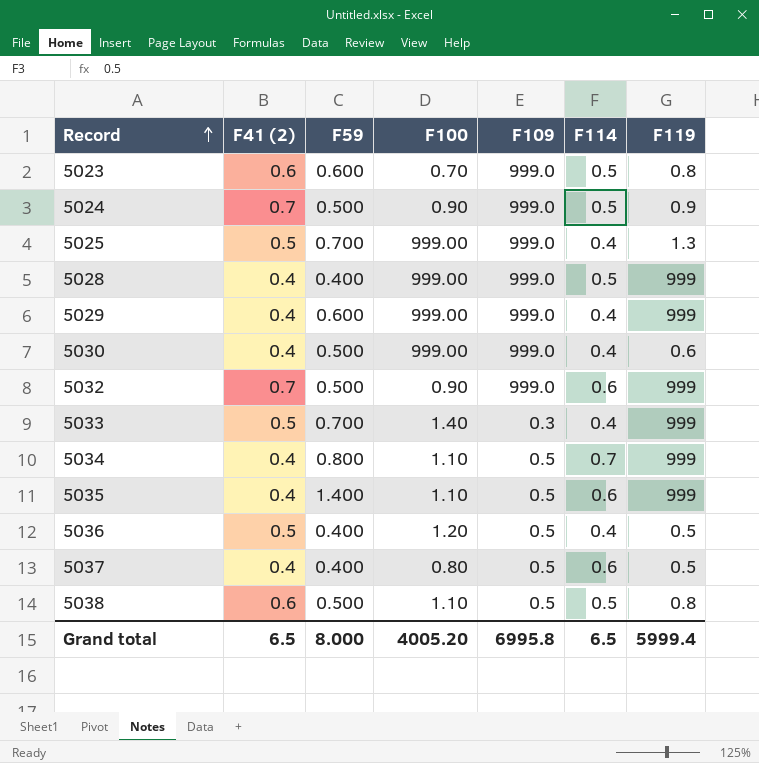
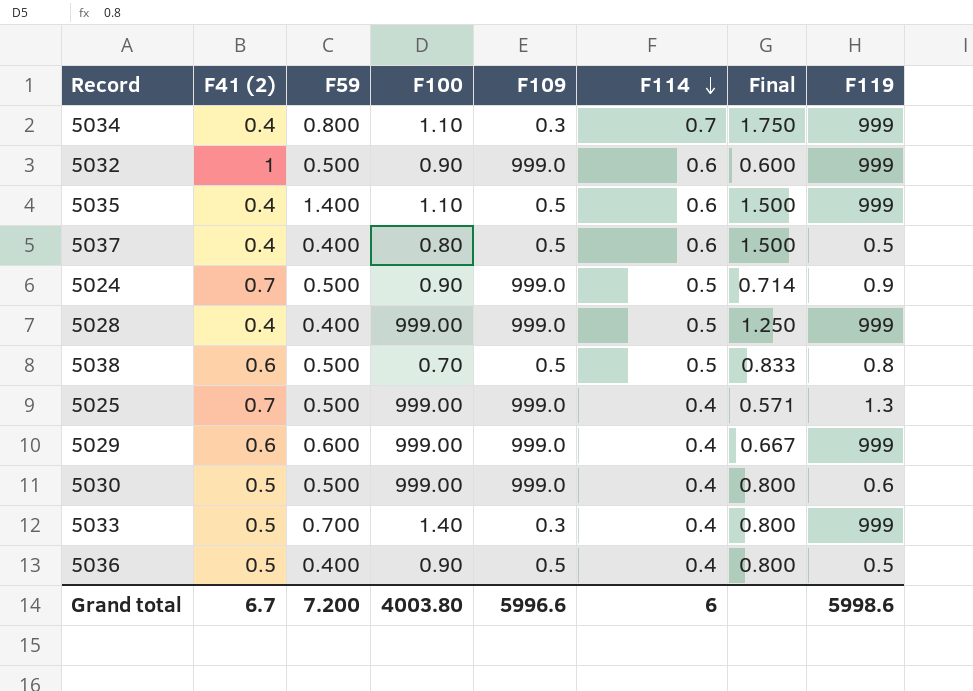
row order: Record ascending -> F114 descending
column Final | formula: none -> [F114] / [F41 (2)]
row 5023: 0.6 | 0.600 | 0.70 | 999.0 | 0.5 | 0.8 -> none
5034 | F109: 0.5 -> 0.3
5032 | F41 (2): 0.7 -> 1
5038 | F100: 1.10 -> 0.70
5025 | F41 (2): 0.5 -> 0.7
5025 | F59: 0.700 -> 0.500
5029 | F41 (2): 0.4 -> 0.6
5030 | F41 (2): 0.4 -> 0.5
5036 | F100: 1.20 -> 0.90
Grand total | F41 (2): 6.5 -> 6.7
Grand total | F59: 8.000 -> 7.200
Grand total | F100: 4005.20 -> 4003.80
Grand total | F109: 6995.8 -> 5996.6
Grand total | F114: 6.5 -> 6
Grand total | F119: 5999.4 -> 5998.6

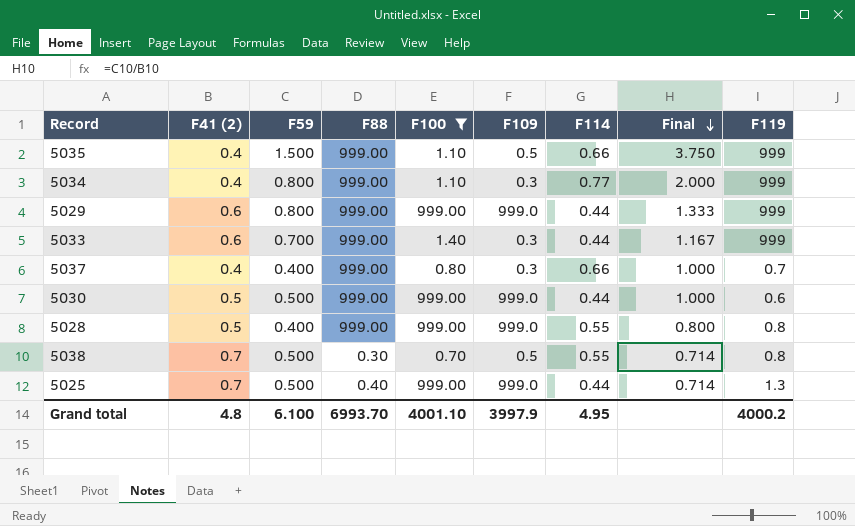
filter: none -> F100 != 0.90
row order: F114 descending -> Final descending
column F88 | position: none -> 4
column Final | formula: [F114] / [F41 (2)] -> [F59] / [F41 (2)]
5035 | F59: 1.400 -> 1.500
5035 | F114: 0.6 -> 0.66
5034 | F114: 0.7 -> 0.77
5029 | F59: 0.600 -> 0.800
5029 | F114: 0.4 -> 0.44
5033 | F41 (2): 0.5 -> 0.6
5033 | F114: 0.4 -> 0.44
5037 | F109: 0.5 -> 0.3
5037 | F114: 0.6 -> 0.66
5037 | F119: 0.5 -> 0.7
5030 | F114: 0.4 -> 0.44
5028 | F41 (2): 0.4 -> 0.5
5028 | F114: 0.5 -> 0.55
5028 | F119: 999 -> 0.8
5038 | F41 (2): 0.6 -> 0.7
5038 | F114: 0.5 -> 0.55
5025 | F114: 0.4 -> 0.44
Grand total | F41 (2): 6.7 -> 4.8
Grand total | F59: 7.200 -> 6.100
Grand total | F100: 4003.80 -> 4001.10
Grand total | F109: 5996.6 -> 3997.9
Grand total | F114: 6 -> 4.95
Grand total | F119: 5998.6 -> 4000.2

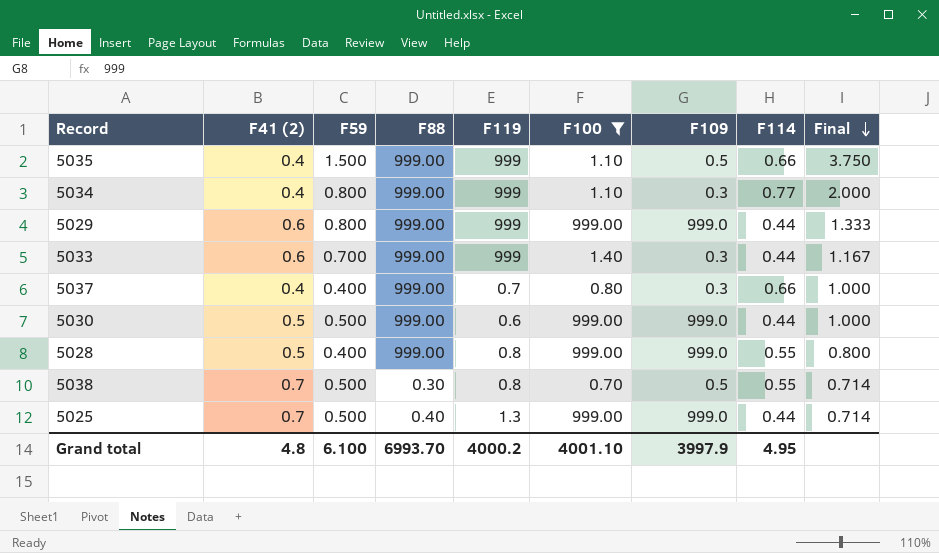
column F119 | position: 9 -> 5

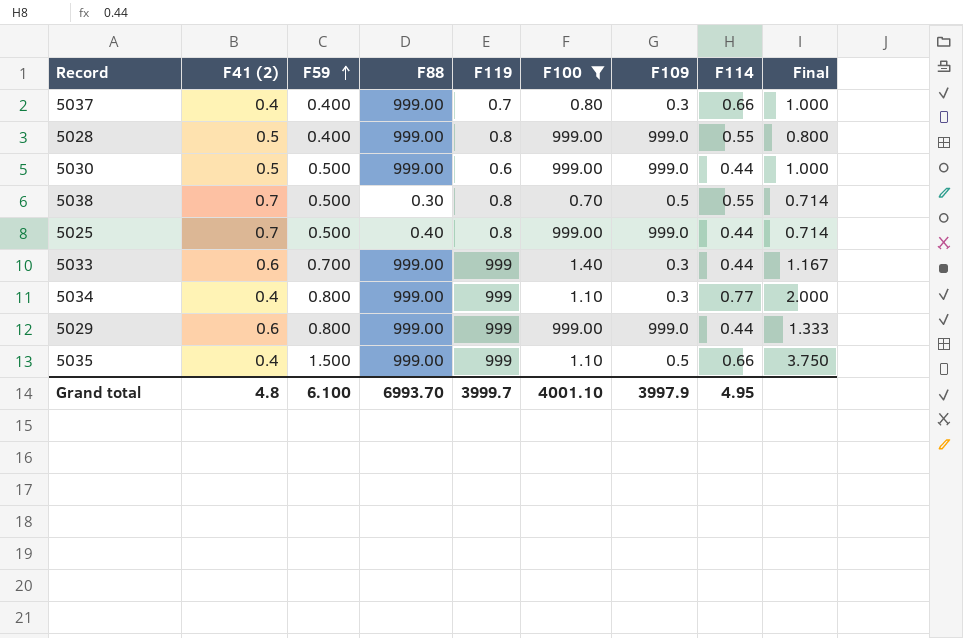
row order: Final descending -> F59 ascending
5025 | F119: 1.3 -> 0.8
Grand total | F119: 4000.2 -> 3999.7

